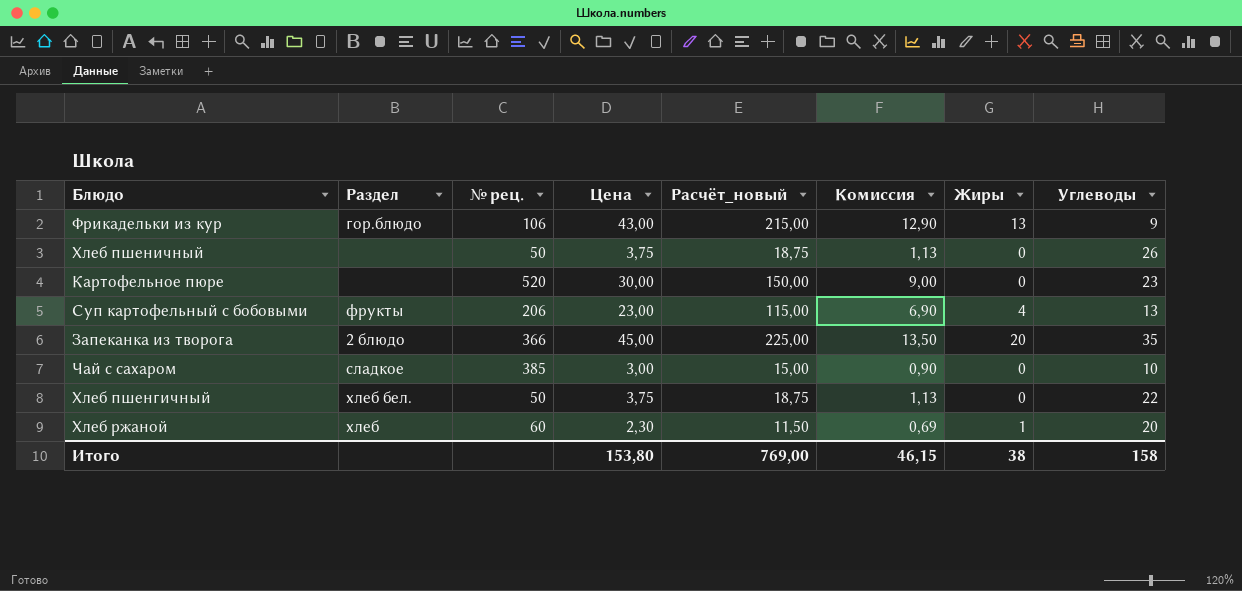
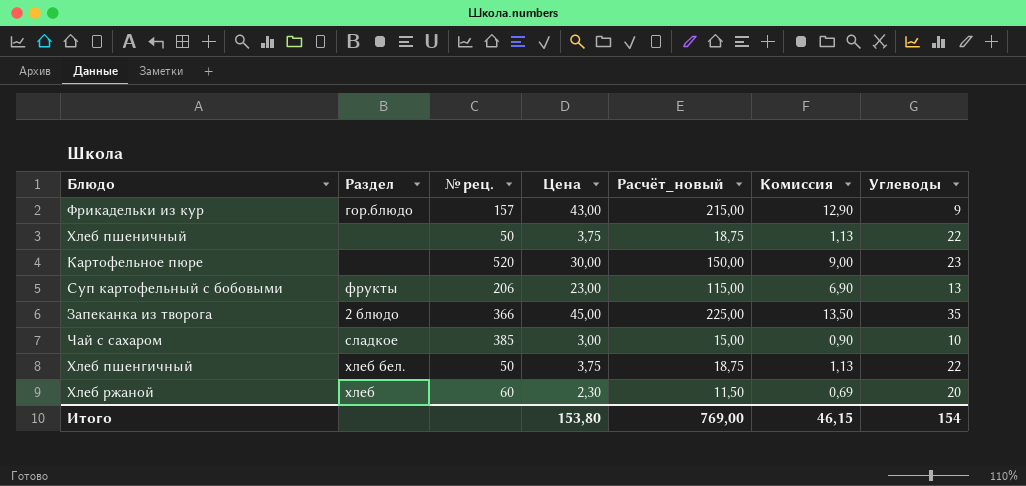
column Жиры | position: 7 -> none
Фрикадельки из кур | № рец.: 106 -> 157
Хлеб пшеничный | Углеводы: 26 -> 22
Итого | Углеводы: 158 -> 154

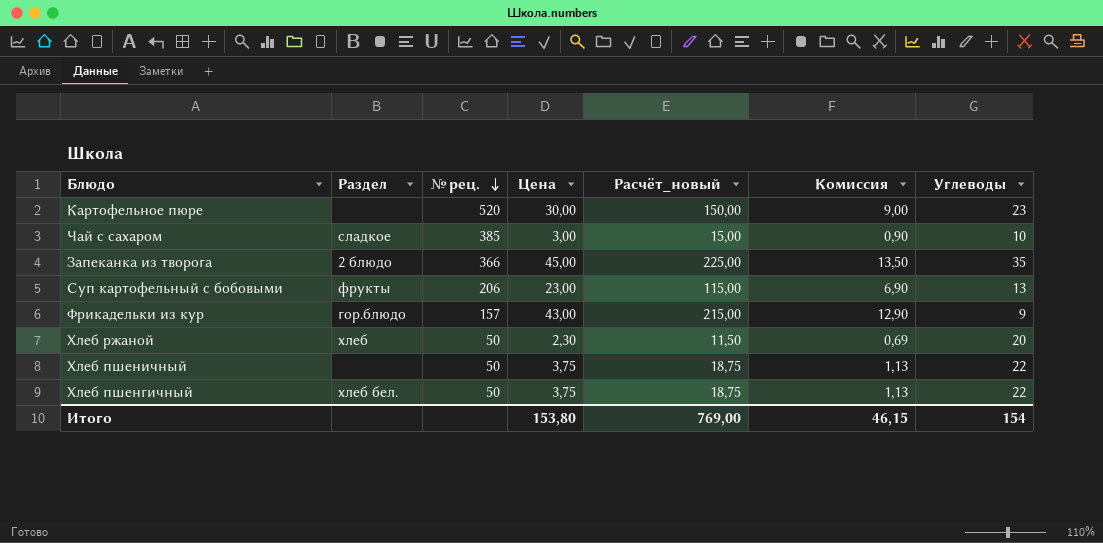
row order: none -> № рец. descending
Хлеб ржаной | № рец.: 60 -> 50

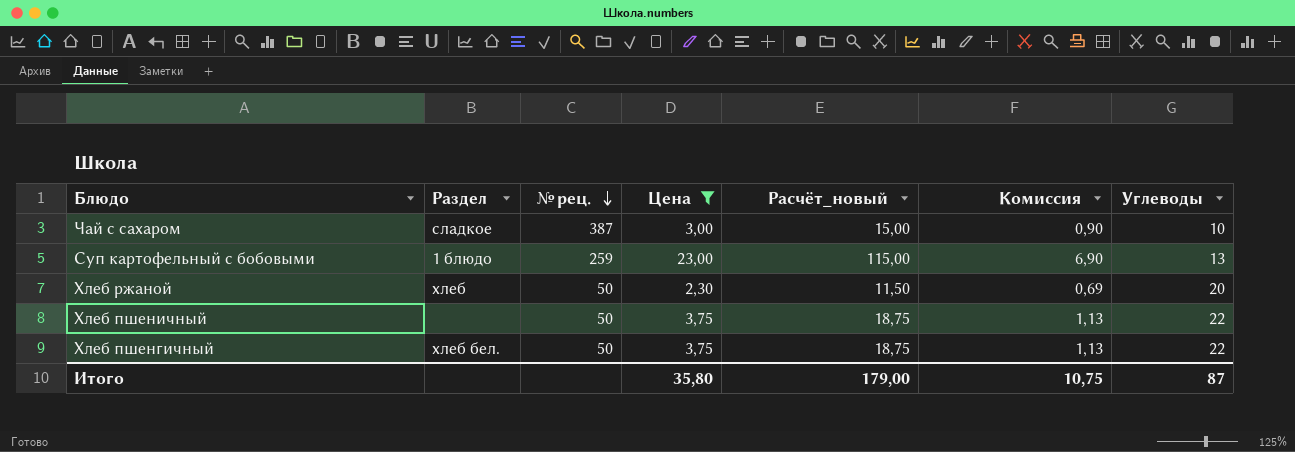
filter: none -> Цена <= 23,00
Чай с сахаром | № рец.: 385 -> 387
Суп картофельный с бобовыми | Раздел: фрукты -> 1 блюдо
Суп картофельный с бобовыми | № рец.: 206 -> 259
Итого | Цена: 153,80 -> 35,80
Итого | Расчёт_новый: 769,00 -> 179,00
Итого | Комиссия: 46,15 -> 10,75
Итого | Углеводы: 154 -> 87

